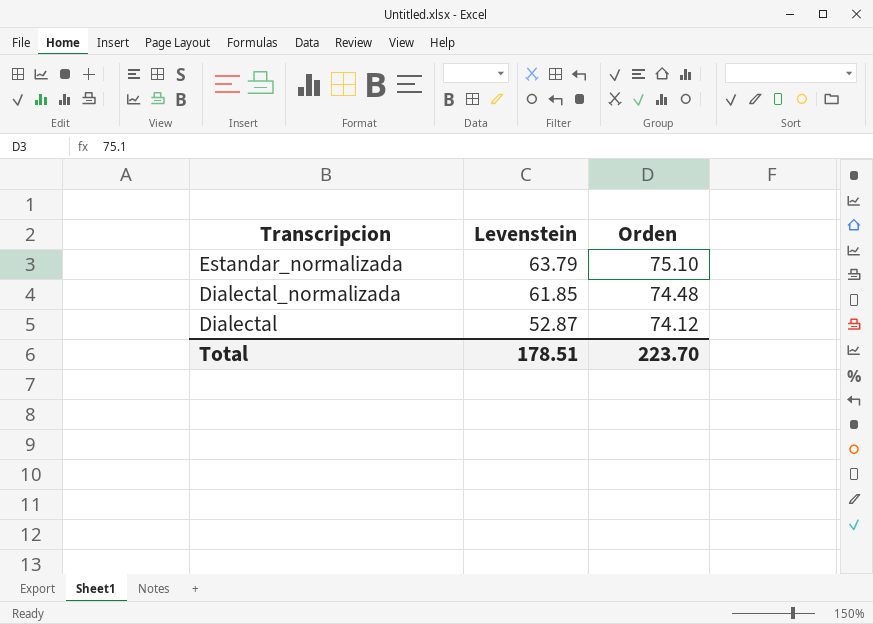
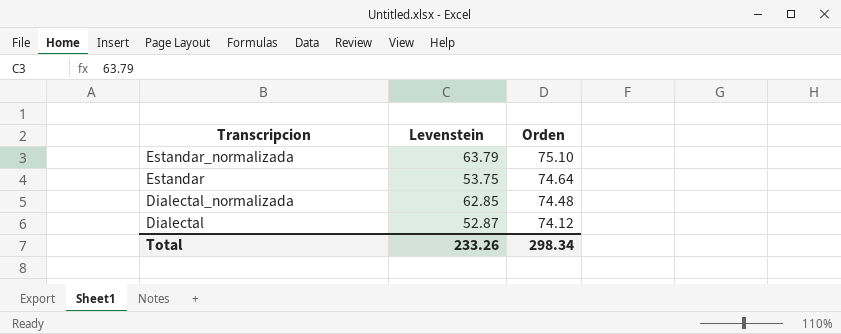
row Estandar: none -> 53.75 | 74.64
Dialectal_normalizada | Levenstein: 61.85 -> 62.85
Total | Levenstein: 178.51 -> 233.26
Total | Orden: 223.70 -> 298.34

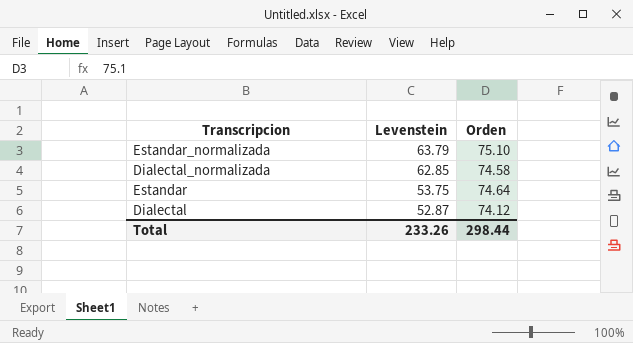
row order: Transcripcion descending -> Levenstein descending
Dialectal_normalizada | Orden: 74.48 -> 74.58
Total | Orden: 298.34 -> 298.44

